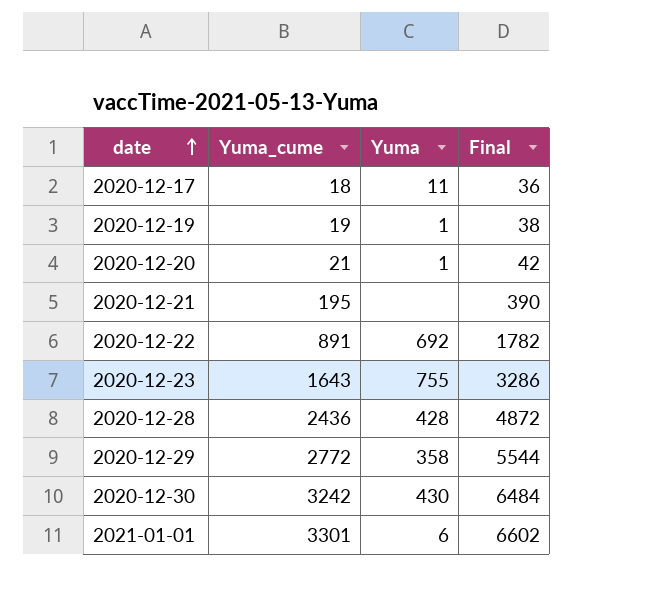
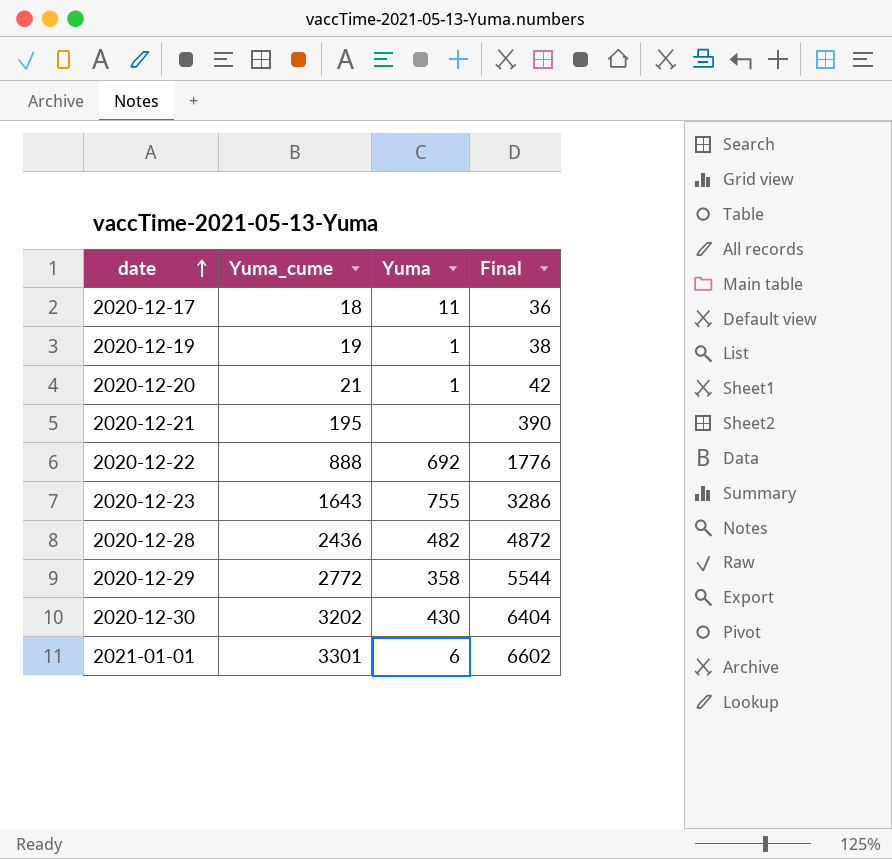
2020-12-22 | Yuma_cume: 891 -> 888
2020-12-22 | Final: 1782 -> 1776
2020-12-28 | Yuma: 428 -> 482
2020-12-30 | Yuma_cume: 3242 -> 3202
2020-12-30 | Final: 6484 -> 6404

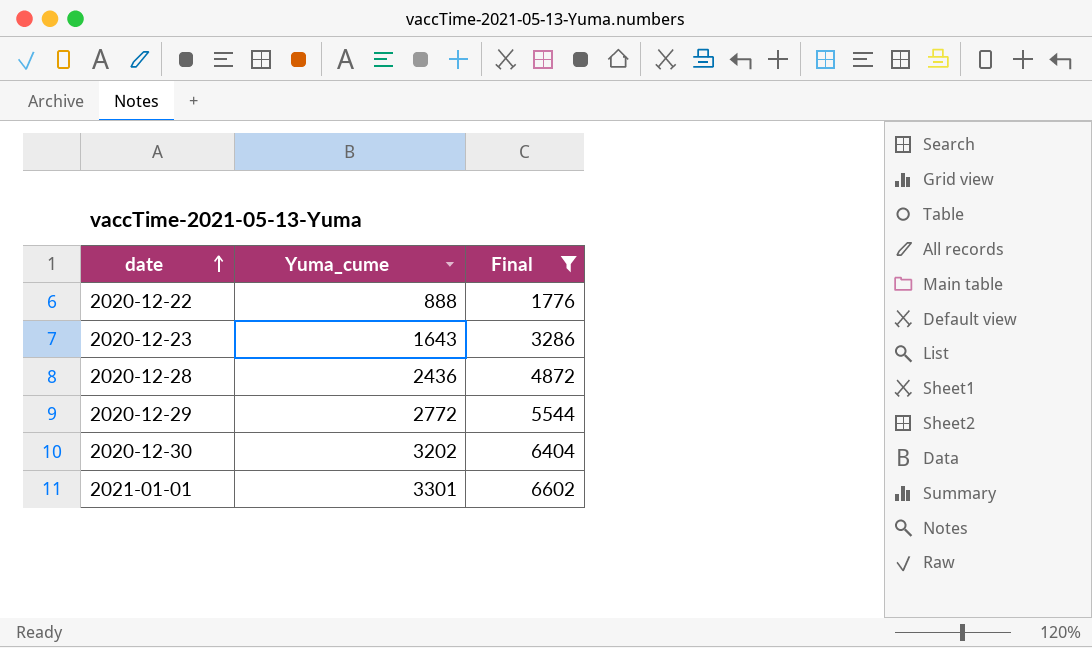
filter: none -> Final >= 1776
column Yuma | position: 3 -> none

